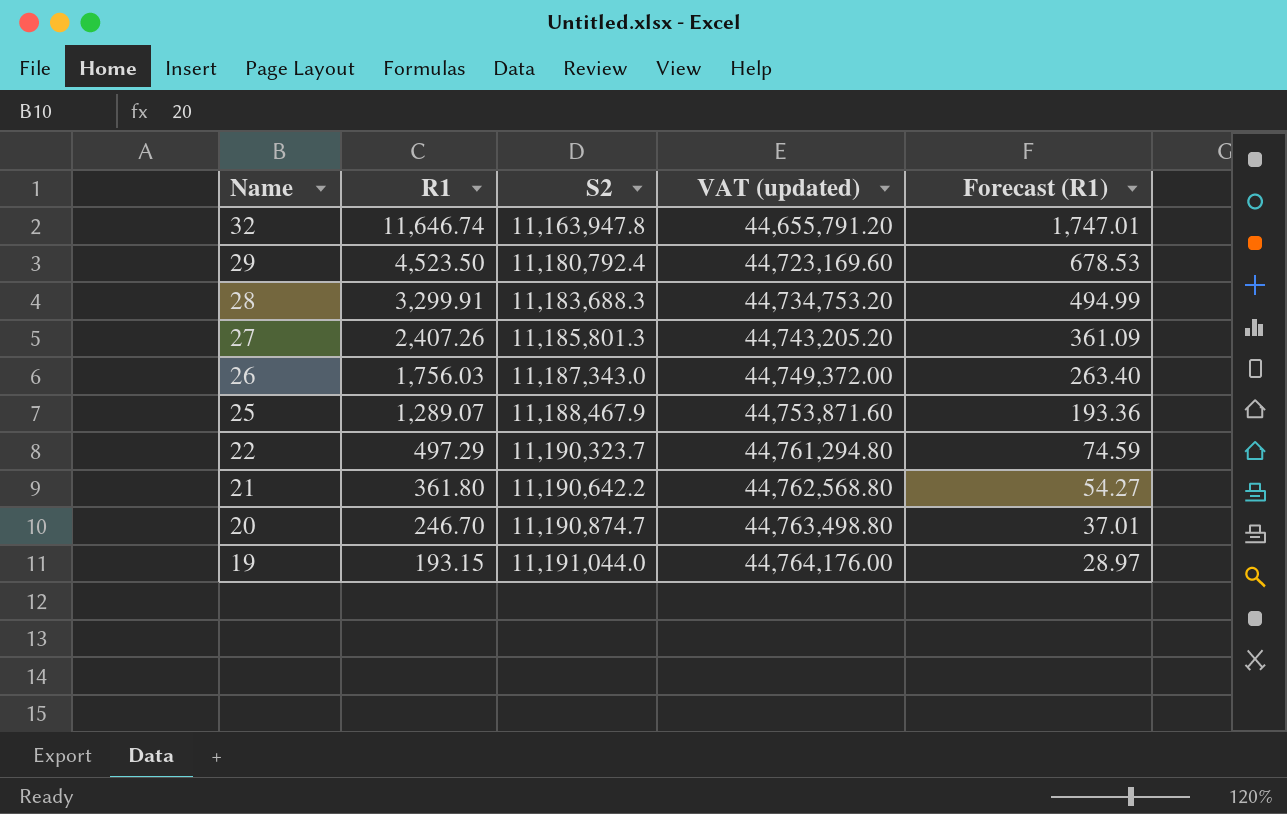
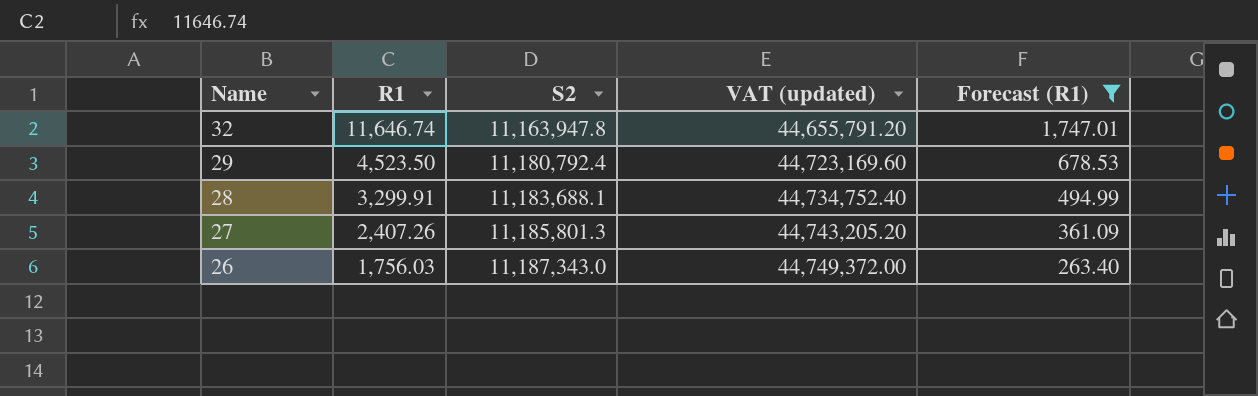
filter: none -> Forecast (R1) >= 263.40
28 | S2: 11,183,688.3 -> 11,183,688.1
28 | VAT (updated): 44,734,753.20 -> 44,734,752.40

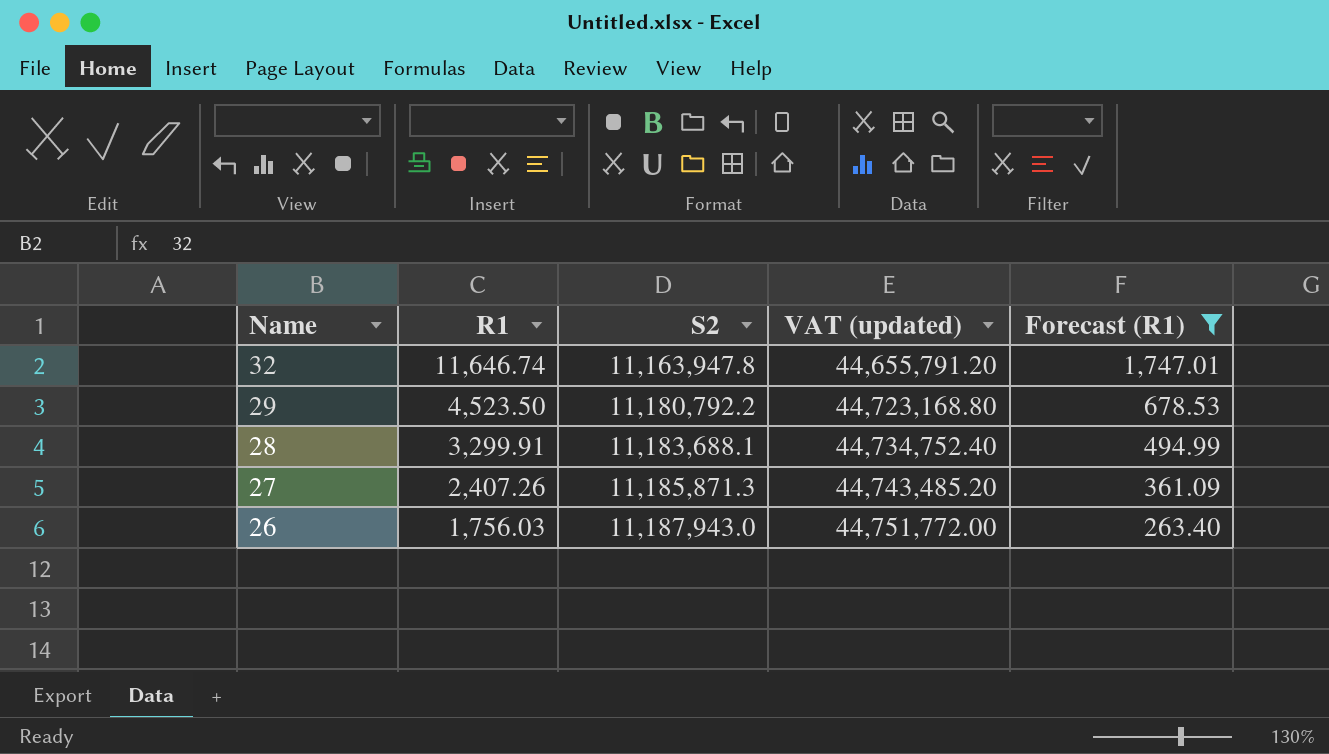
29 | S2: 11,180,792.4 -> 11,180,792.2
29 | VAT (updated): 44,723,169.60 -> 44,723,168.80
27 | S2: 11,185,801.3 -> 11,185,871.3
27 | VAT (updated): 44,743,205.20 -> 44,743,485.20
26 | S2: 11,187,343.0 -> 11,187,943.0
26 | VAT (updated): 44,749,372.00 -> 44,751,772.00

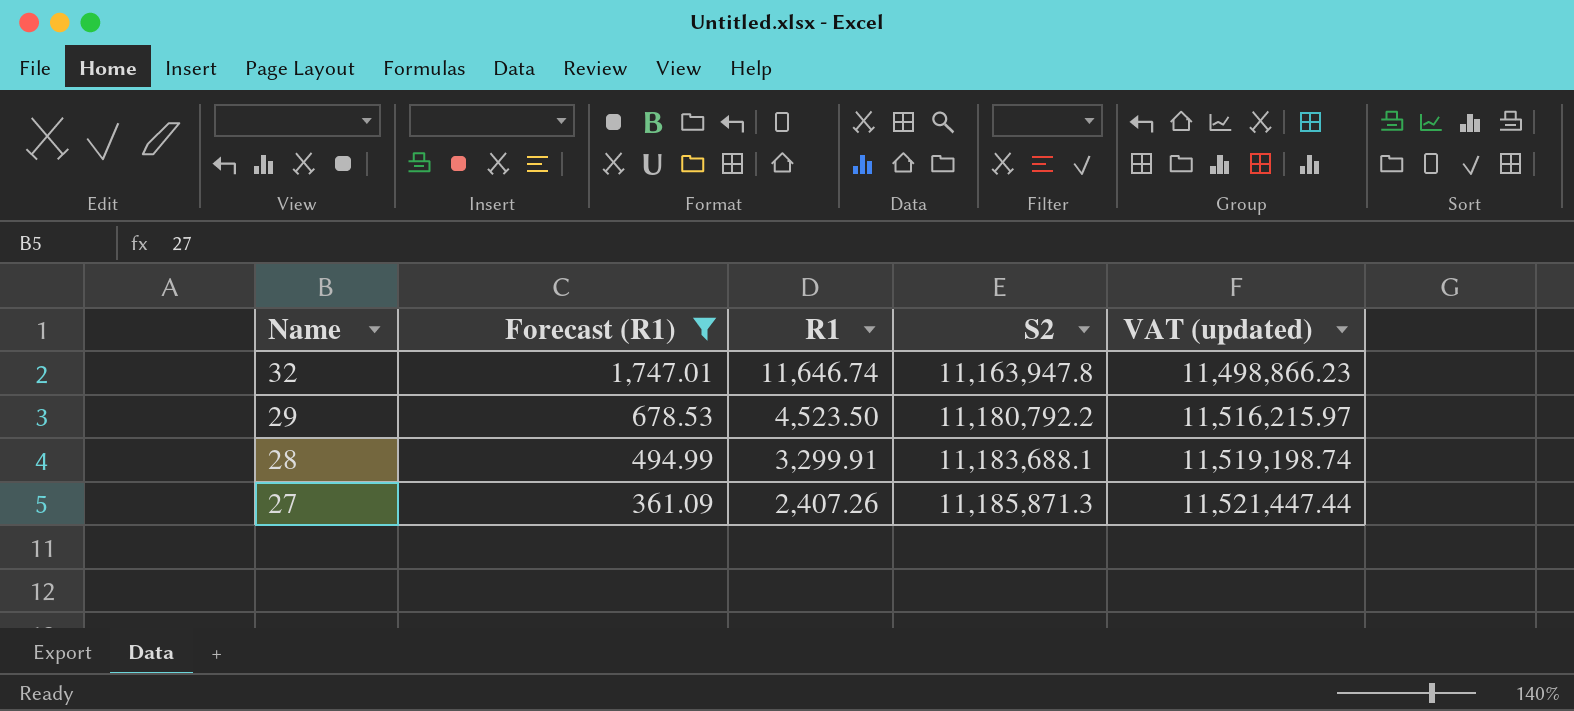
column Forecast (R1) | position: 5 -> 2
column VAT (updated) | formula: [S2] * 4 -> [S2] * 1.03
row 26: 1,756.03 | 11,187,943.0 | 44,751,772.00 | 263.40 -> none

